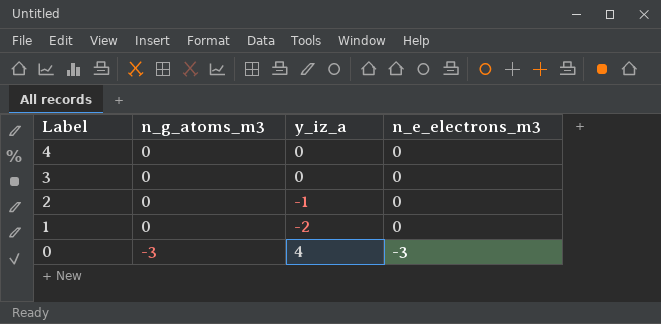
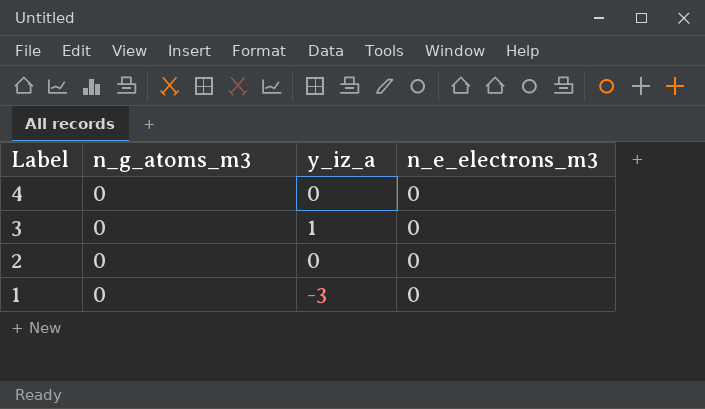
row 0: -3 | 4 | -3 -> none
3 | y_iz_a: 0 -> 1
2 | y_iz_a: -1 -> 0
1 | y_iz_a: -2 -> -3

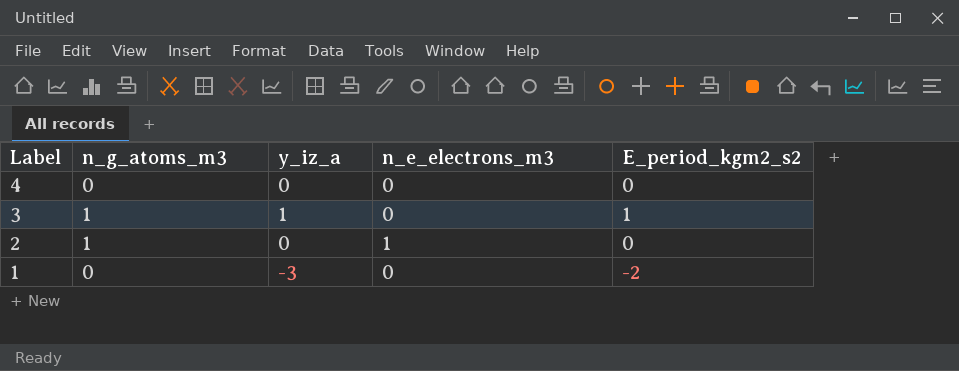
column E_period_kgm2_s2 | position: none -> 5
3 | n_g_atoms_m3: 0 -> 1
2 | n_g_atoms_m3: 0 -> 1
2 | n_e_electrons_m3: 0 -> 1

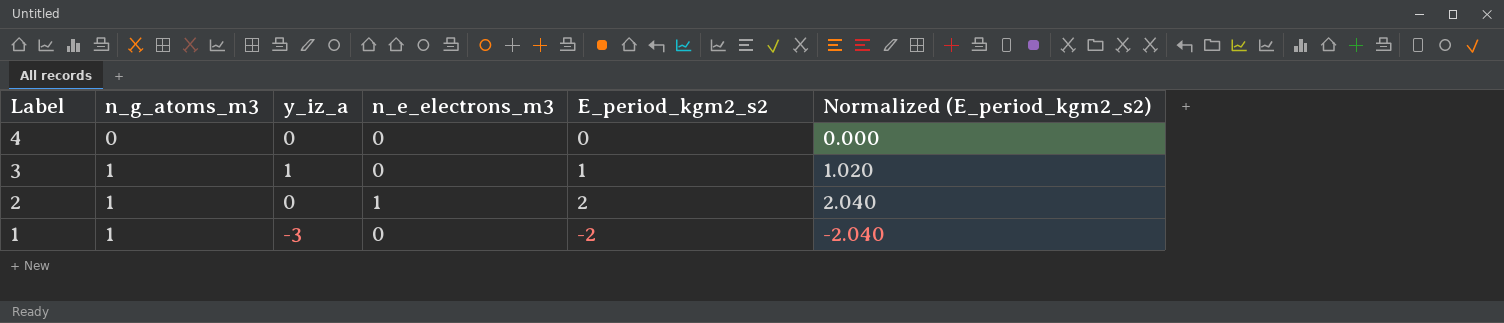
column Normalized (E_period_kgm2_s2) | formula: none -> [E_period_kgm2_s2] * 1.02
2 | E_period_kgm2_s2: 0 -> 2
1 | n_g_atoms_m3: 0 -> 1

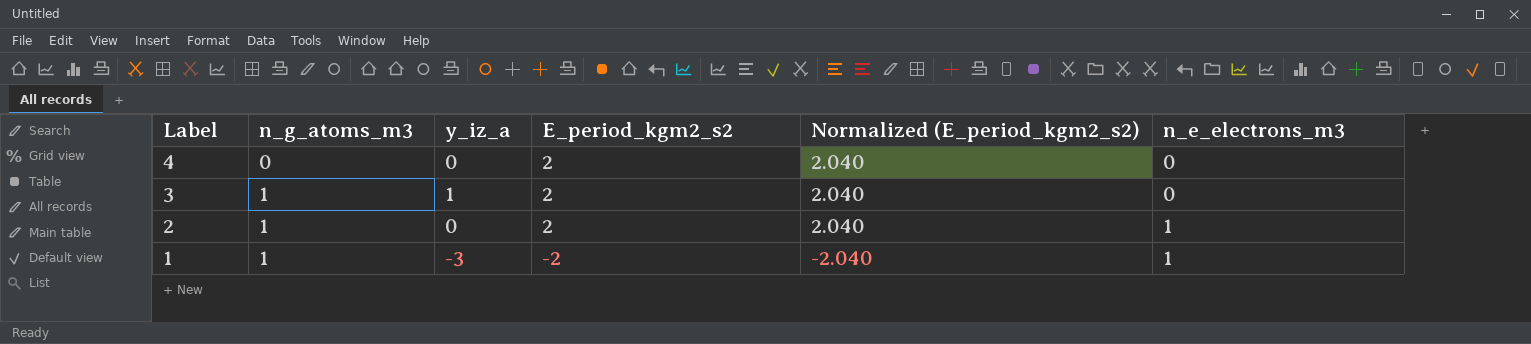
column n_e_electrons_m3 | position: 4 -> 6
4 | E_period_kgm2_s2: 0 -> 2
4 | Normalized (E_period_kgm2_s2): 0.000 -> 2.040
3 | E_period_kgm2_s2: 1 -> 2
3 | Normalized (E_period_kgm2_s2): 1.020 -> 2.040
1 | n_e_electrons_m3: 0 -> 1

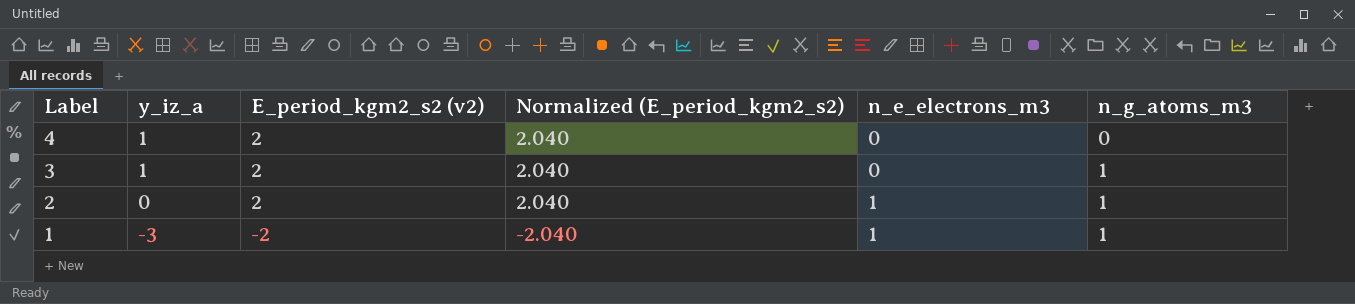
column name: E_period_kgm2_s2 -> E_period_kgm2_s2 (v2)
column n_g_atoms_m3 | position: 2 -> 6
4 | y_iz_a: 0 -> 1

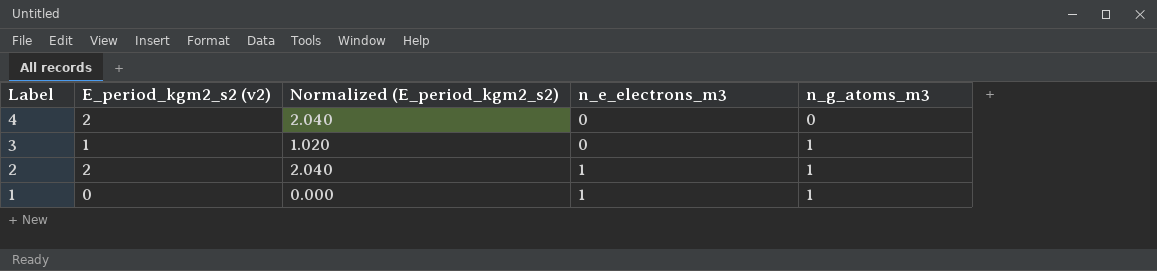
column y_iz_a | position: 2 -> none
3 | E_period_kgm2_s2 (v2): 2 -> 1
3 | Normalized (E_period_kgm2_s2): 2.040 -> 1.020
1 | E_period_kgm2_s2 (v2): -2 -> 0
1 | Normalized (E_period_kgm2_s2): -2.040 -> 0.000

